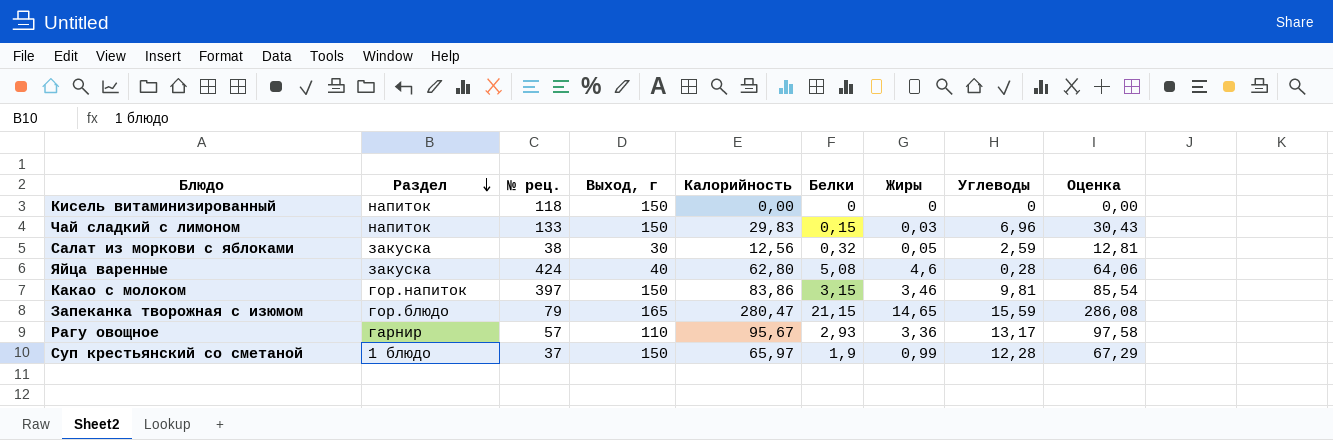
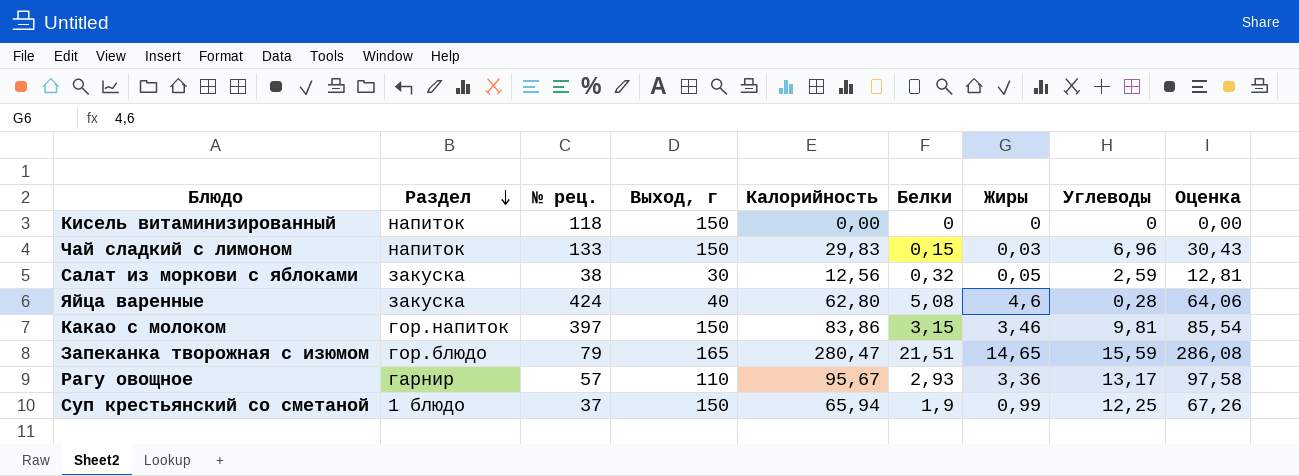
Запеканка творожная с изюмом | Белки: 21,15 -> 21,51
Суп крестьянский со сметаной | Калорийность: 65,97 -> 65,94
Суп крестьянский со сметаной | Углеводы: 12,28 -> 12,25
Суп крестьянский со сметаной | Оценка: 67,29 -> 67,26

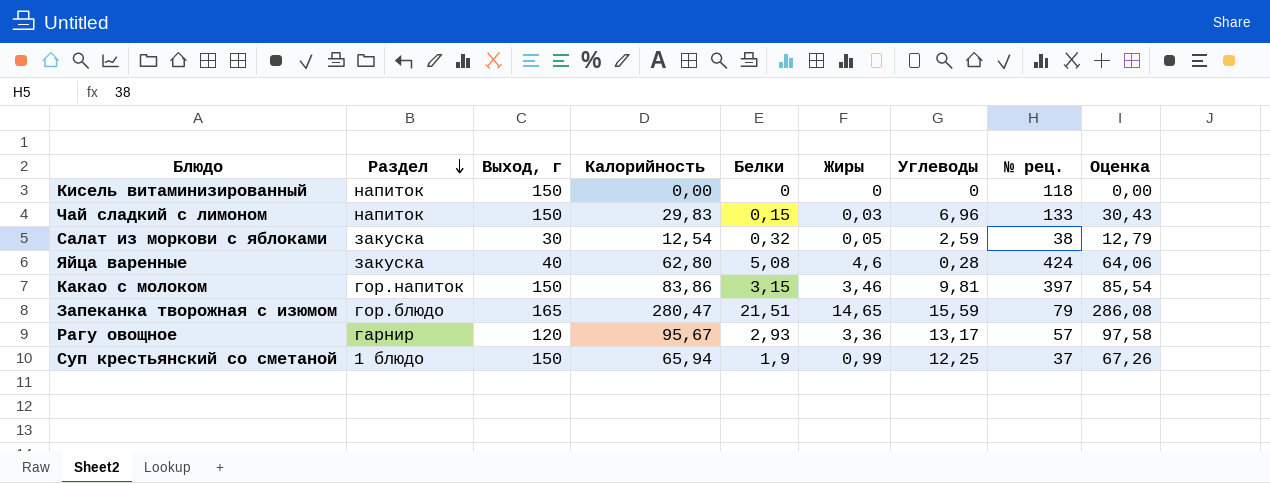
column № рец. | position: 3 -> 8
Салат из моркови с яблоками | Калорийность: 12,56 -> 12,54
Салат из моркови с яблоками | Оценка: 12,81 -> 12,79
Рагу овощное | Выход, г: 110 -> 120

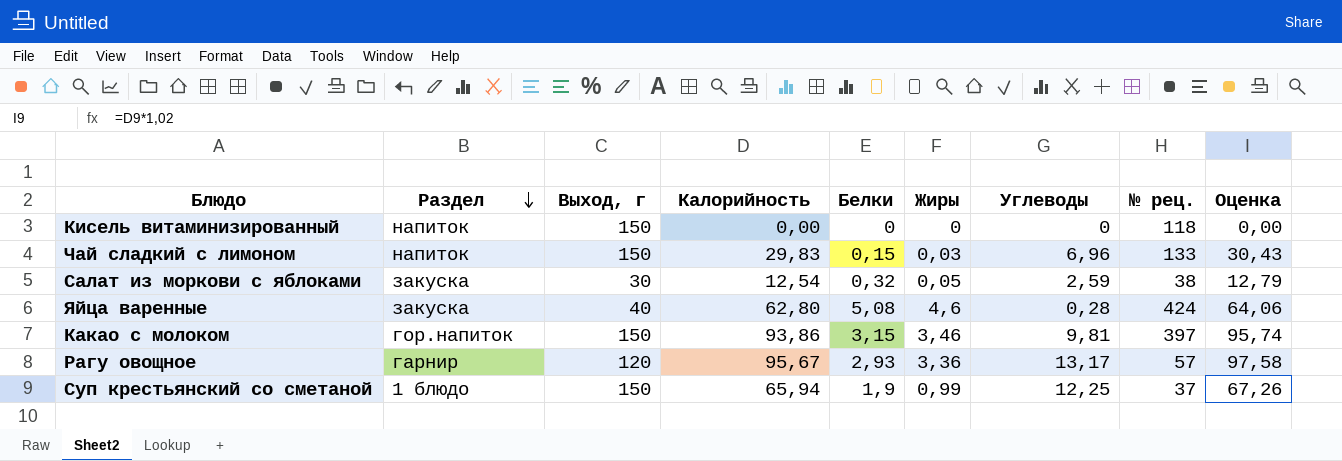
row Запеканка творожная с изюмом: гор.блюдо | 165 | 280,47 | 21,51 | 14,65 | 15,59 | 79 | 286,08 -> none
Какао с молоком | Калорийность: 83,86 -> 93,86
Какао с молоком | Оценка: 85,54 -> 95,74

